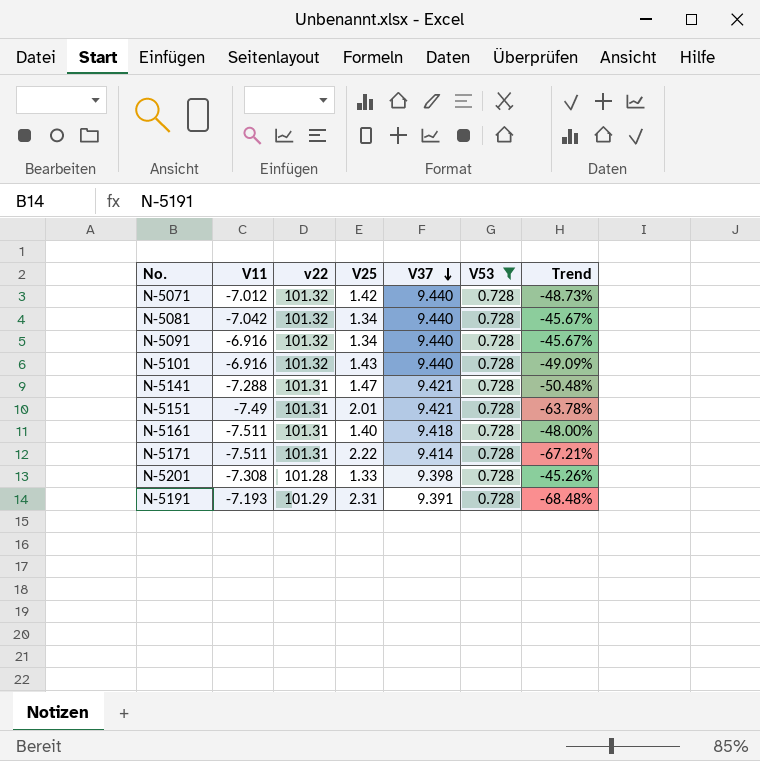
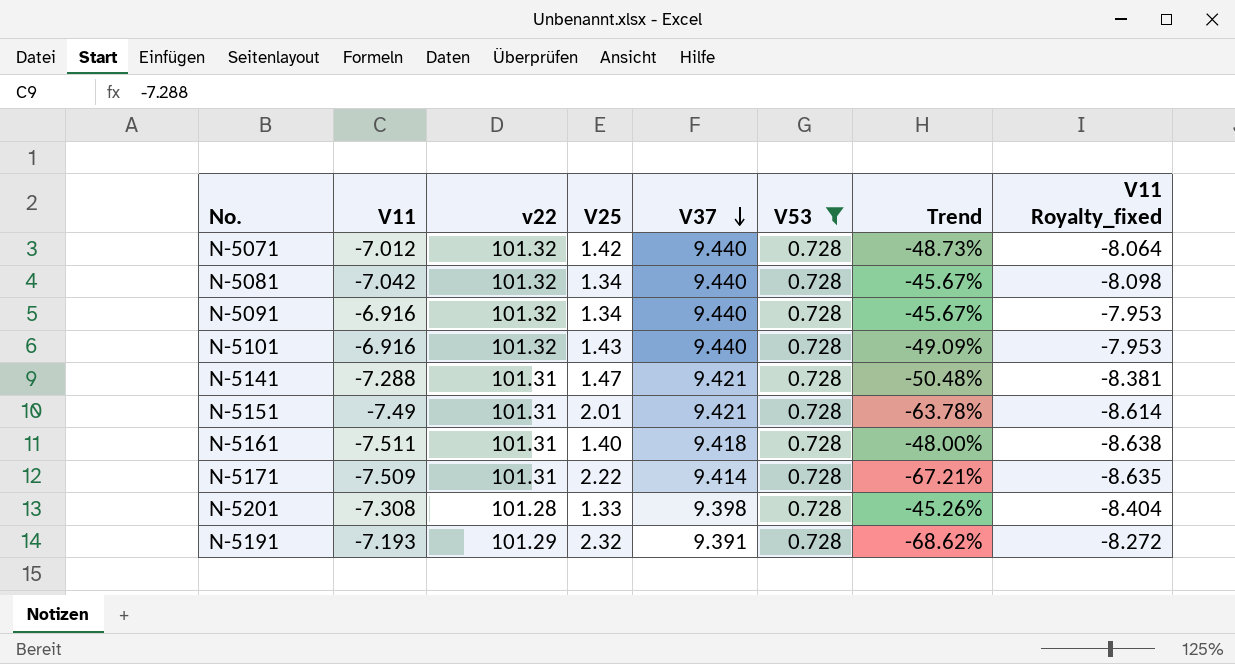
column V11 Royalty_fixed | formula: none -> [V11] * 1.15
N-5171 | V11: -7.511 -> -7.509
N-5191 | V25: 2.31 -> 2.32
N-5191 | Trend: -68.48% -> -68.62%

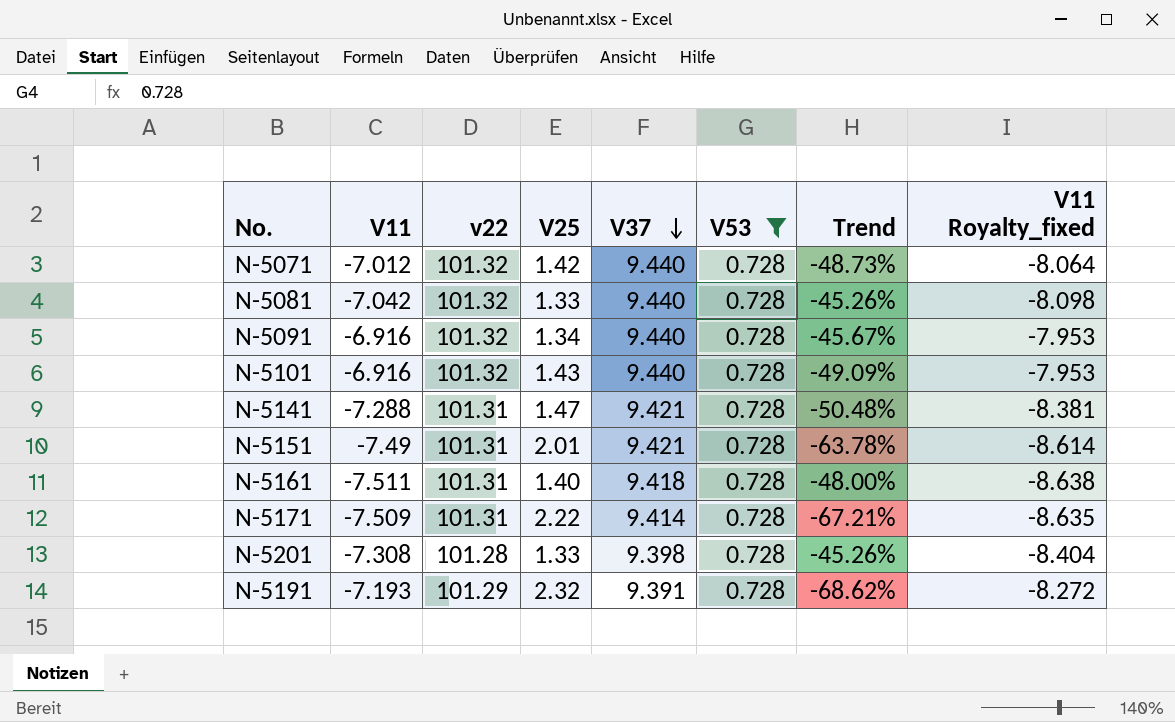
N-5081 | V25: 1.34 -> 1.33
N-5081 | Trend: -45.67% -> -45.26%

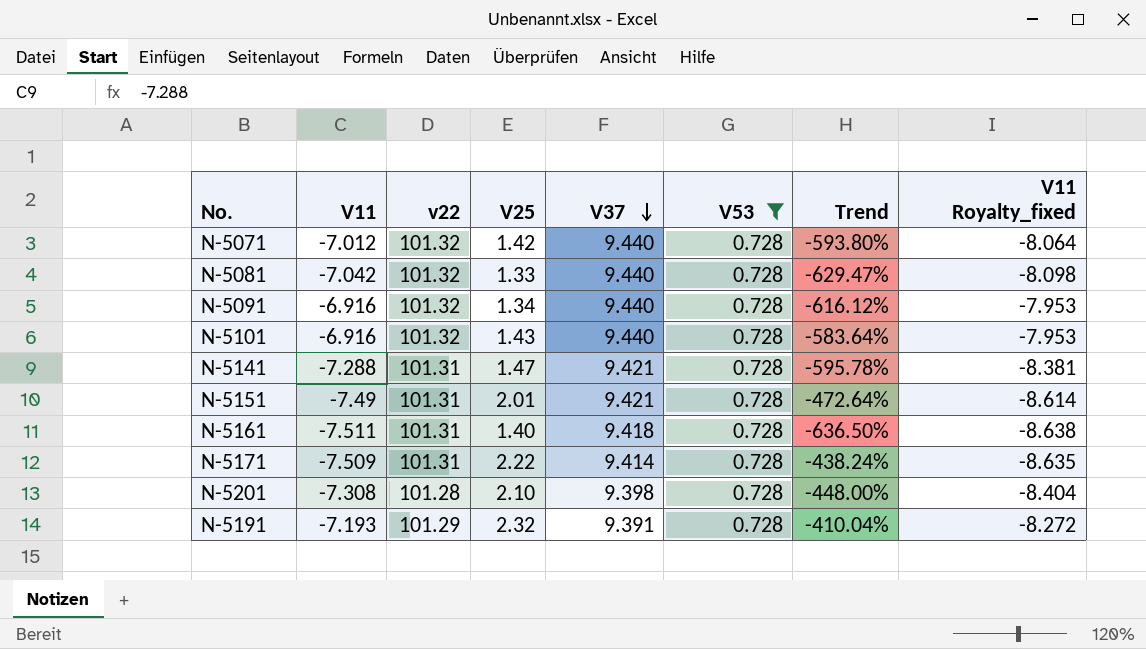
column Trend | formula: ([V53] - [V25]) / [V25] -> ([V11] - [V25]) / [V25]
N-5201 | V25: 1.33 -> 2.10

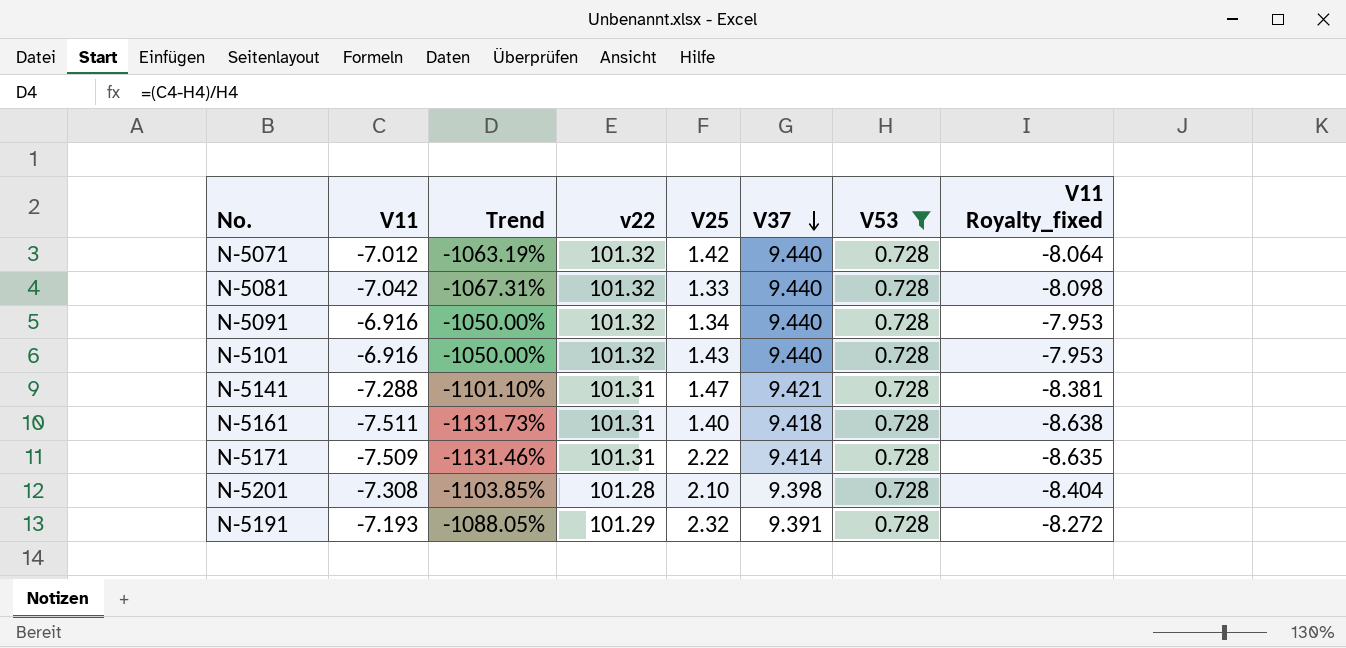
column Trend | formula: ([V11] - [V25]) / [V25] -> ([V11] - [V53]) / [V53]
column Trend | position: 7 -> 3
row N-5151: -7.49 | 101.31 | 2.01 | 9.421 | 0.728 | -472.64% | -8.614 -> none

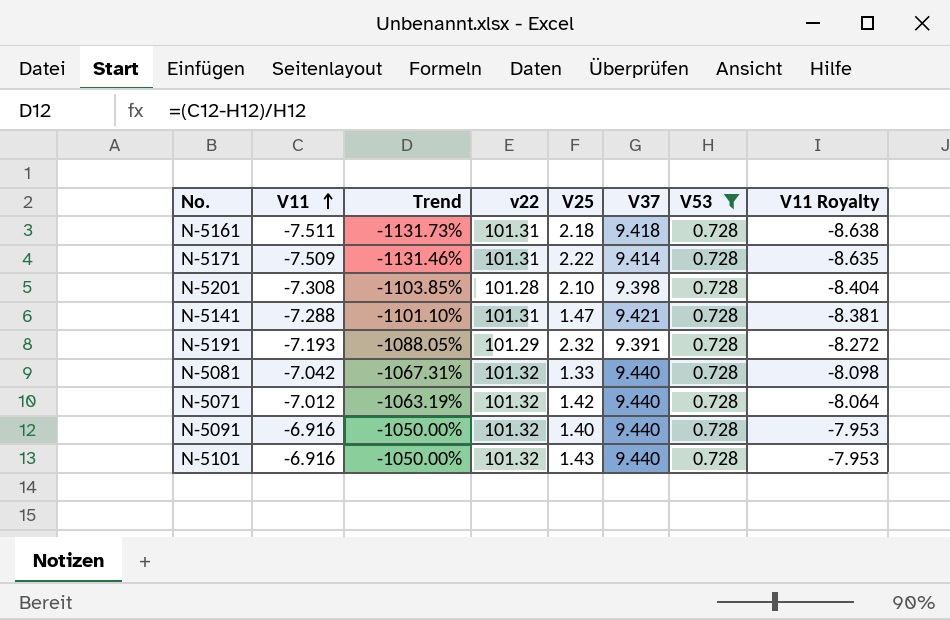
row order: V37 descending -> V11 ascending
column name: V11 Royalty_fixed -> V11 Royalty
N-5161 | V25: 1.40 -> 2.18
N-5091 | V25: 1.34 -> 1.40

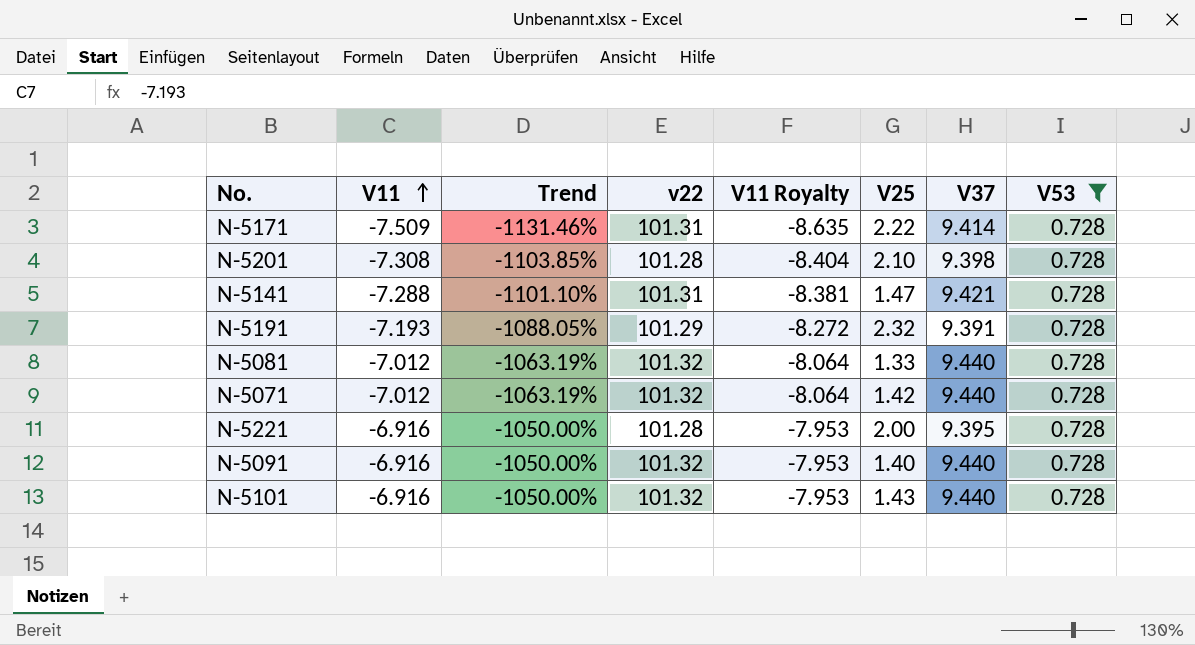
column V11 Royalty | position: 8 -> 5
row N-5161: -7.511 | -1131.73% | 101.31 | 2.18 | 9.418 | 0.728 | -8.638 -> none
N-5081 | V11: -7.042 -> -7.012
N-5081 | Trend: -1067.31% -> -1063.19%
N-5081 | V11 Royalty: -8.098 -> -8.064
row N-5221: none -> -6.916 | -1050.00% | 101.28 | -7.953 | 2.00 | 9.395 | 0.728

